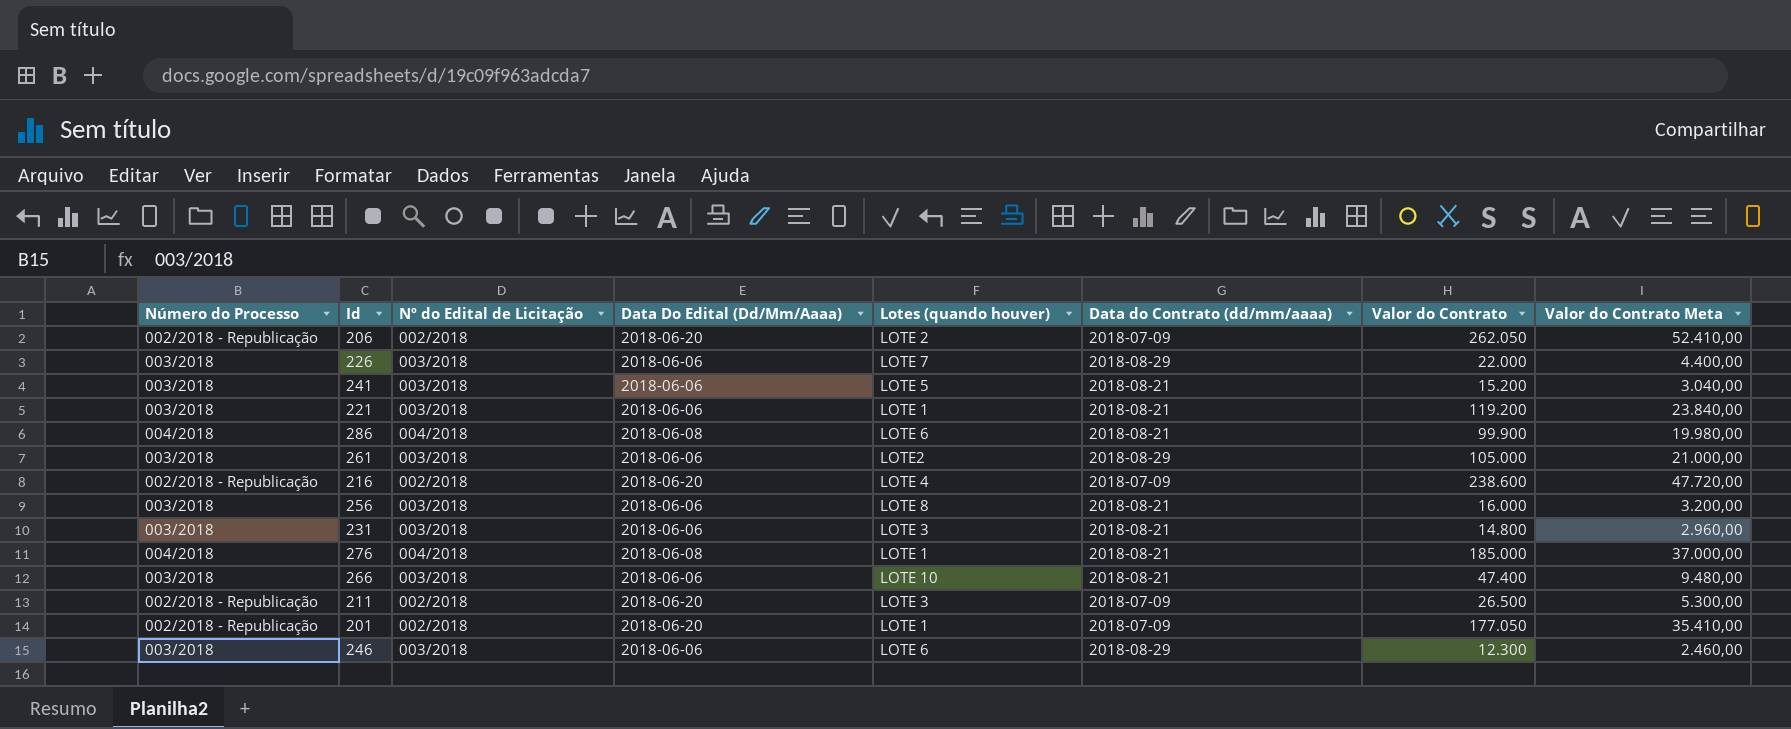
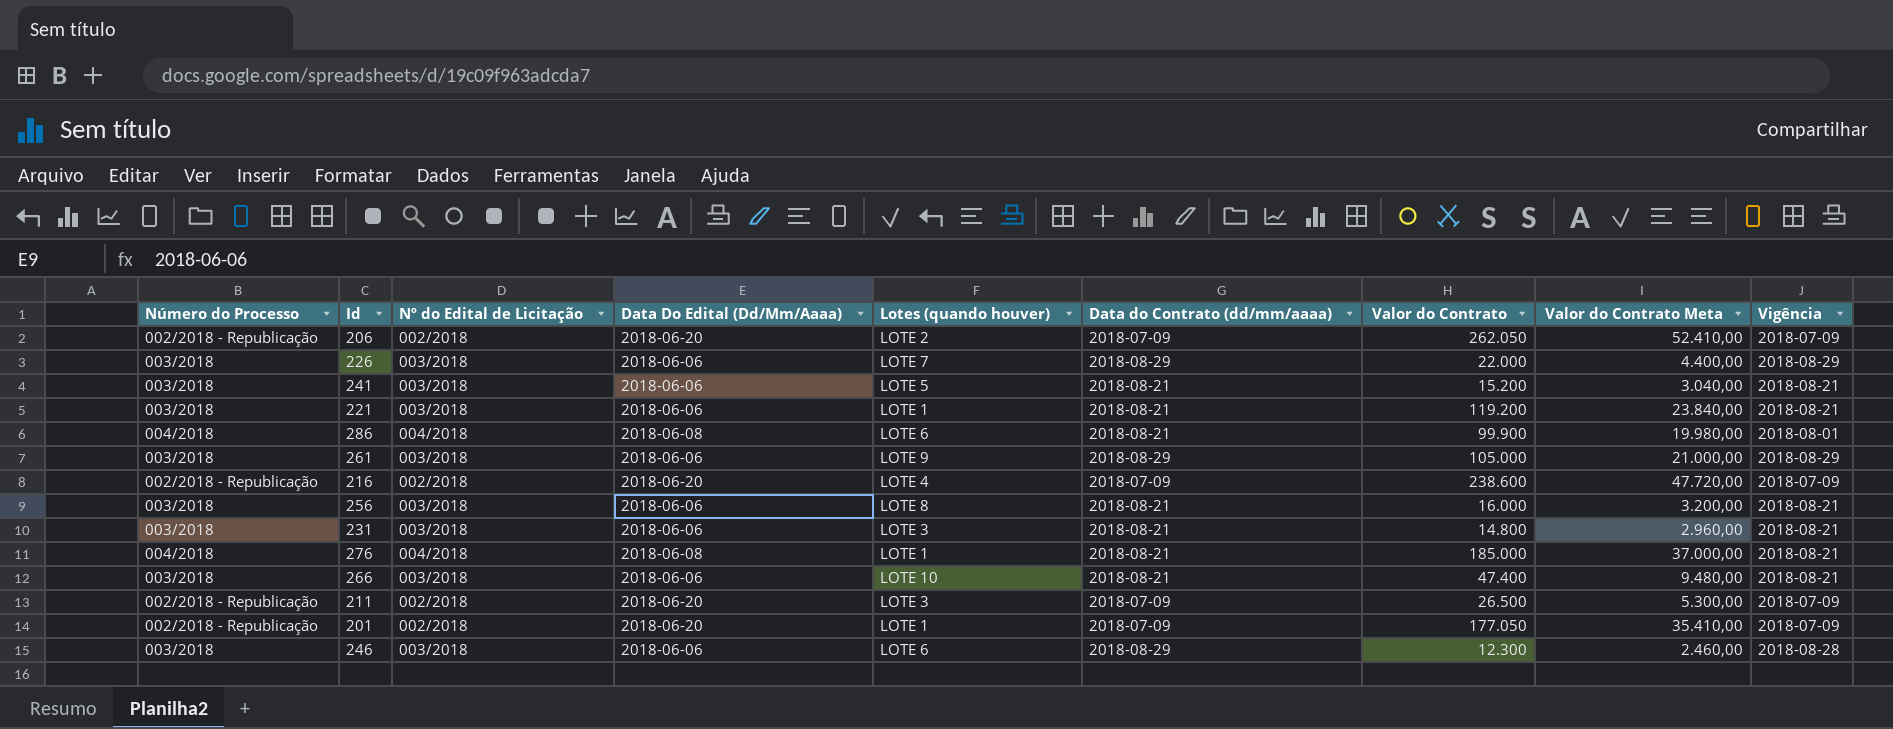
column Vigência | position: none -> 9
261 | Lotes (quando houver): LOTE2 -> LOTE 9

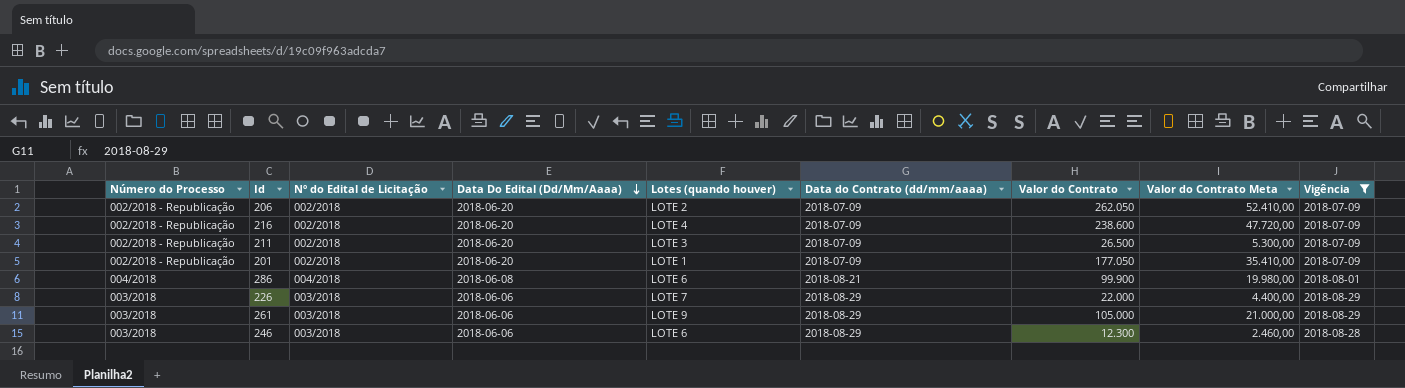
filter: none -> Vigência != 2018-08-21
row order: none -> Data Do Edital (Dd/Mm/Aaaa) descending

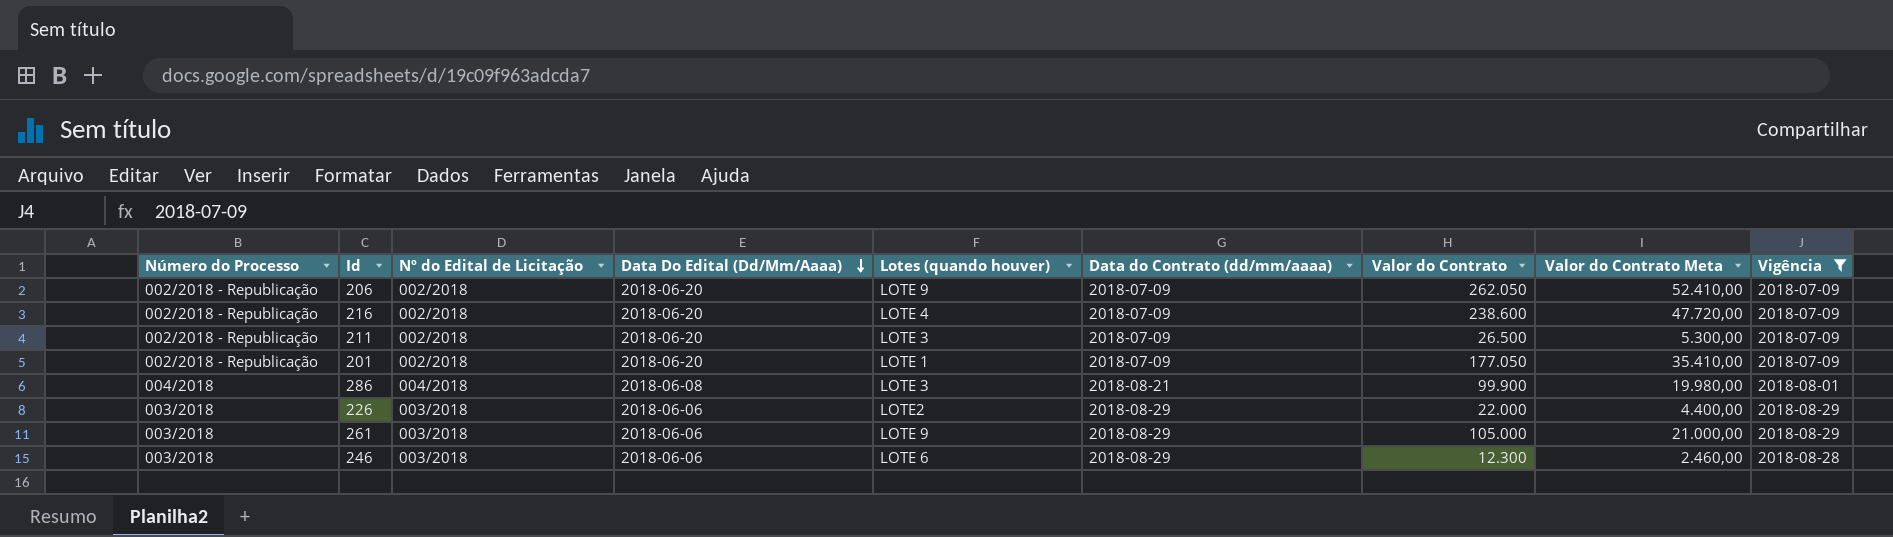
206 | Lotes (quando houver): LOTE 2 -> LOTE 9
286 | Lotes (quando houver): LOTE 6 -> LOTE 3
226 | Lotes (quando houver): LOTE 7 -> LOTE2

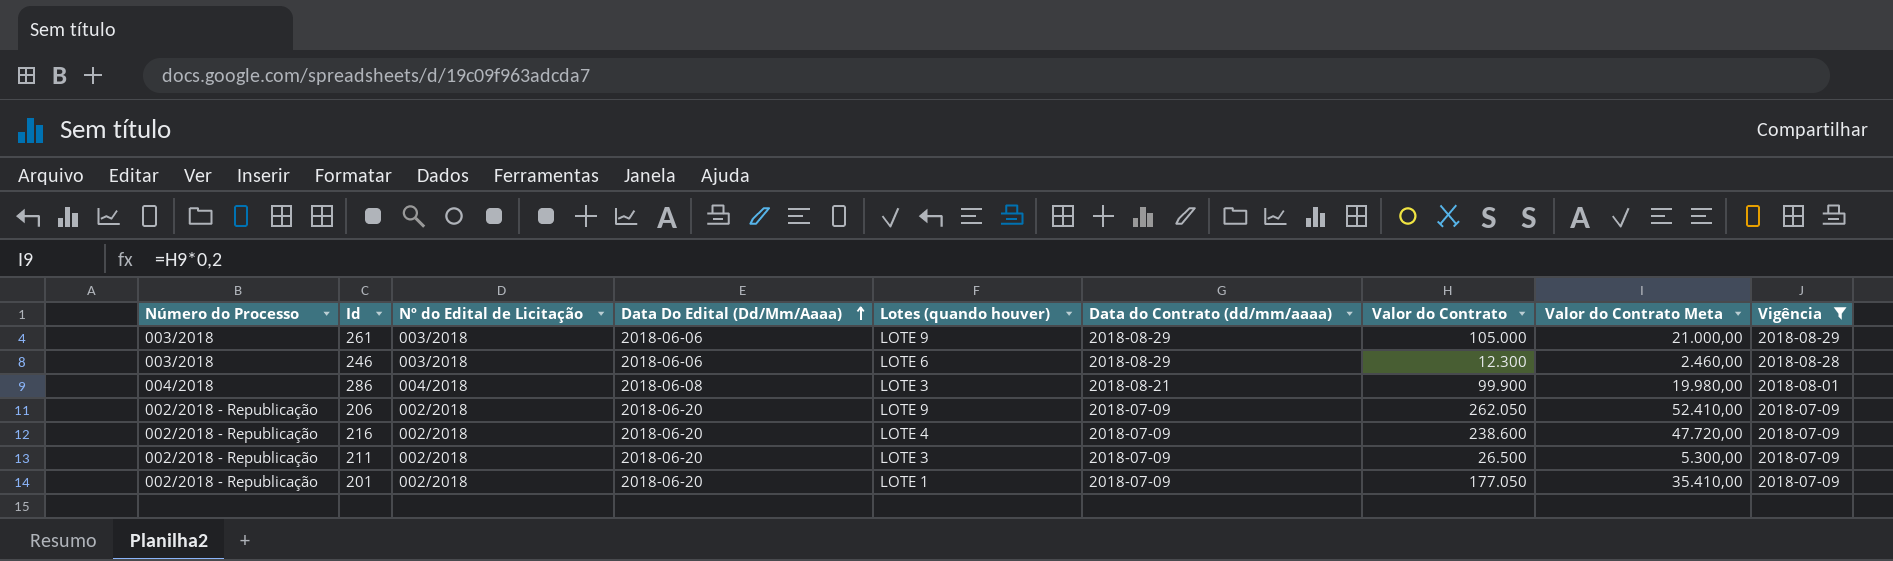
row order: Data Do Edital (Dd/Mm/Aaaa) descending -> Data Do Edital (Dd/Mm/Aaaa) ascending
row 226: 003/2018 | 003/2018 | 2018-06-06 | LOTE2 | 2018-08-29 | 22.000 | 4.400,00 | 2018-08-29 -> none

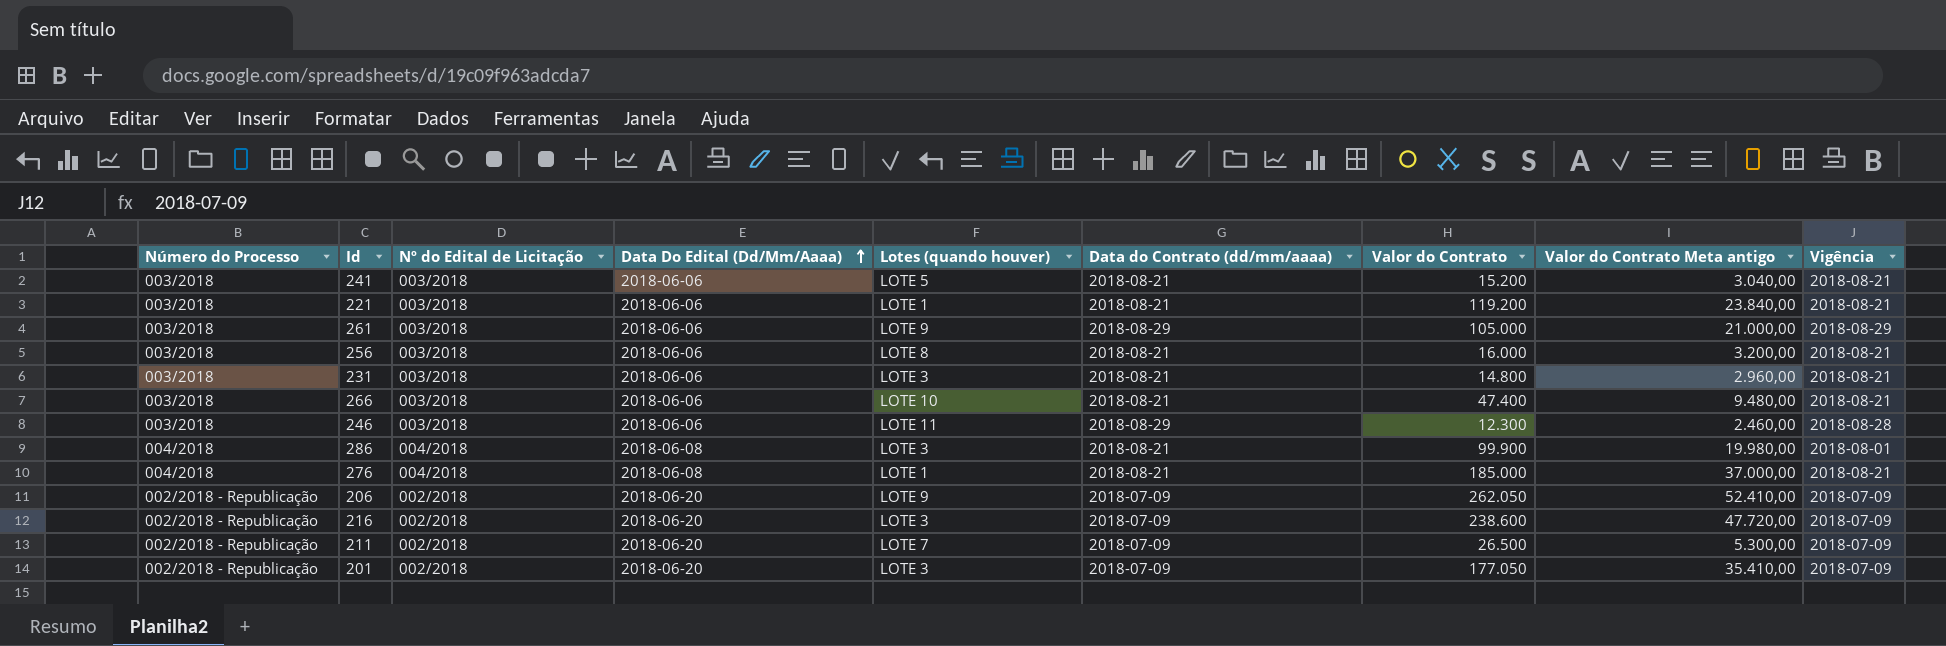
filter: Vigência != 2018-08-21 -> none
column name: Valor do Contrato Meta -> Valor do Contrato Meta antigo
246 | Lotes (quando houver): LOTE 6 -> LOTE 11
216 | Lotes (quando houver): LOTE 4 -> LOTE 3
211 | Lotes (quando houver): LOTE 3 -> LOTE 7
201 | Lotes (quando houver): LOTE 1 -> LOTE 3

